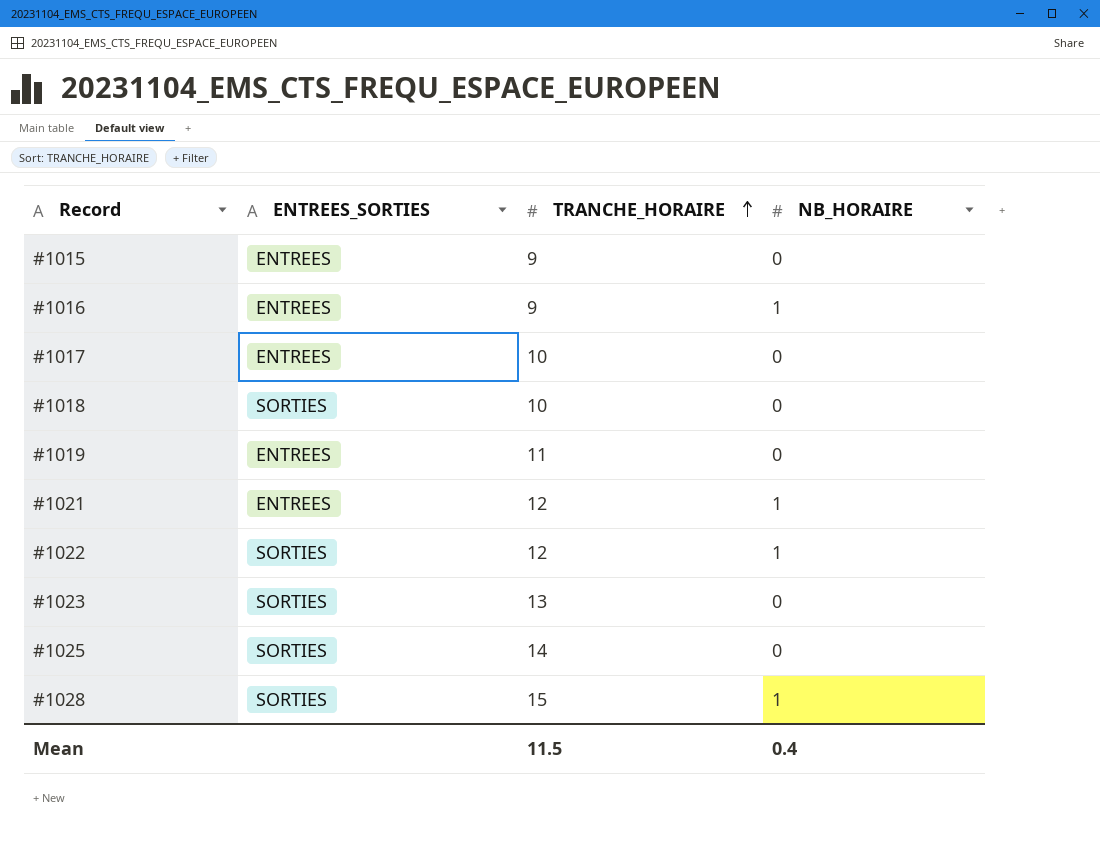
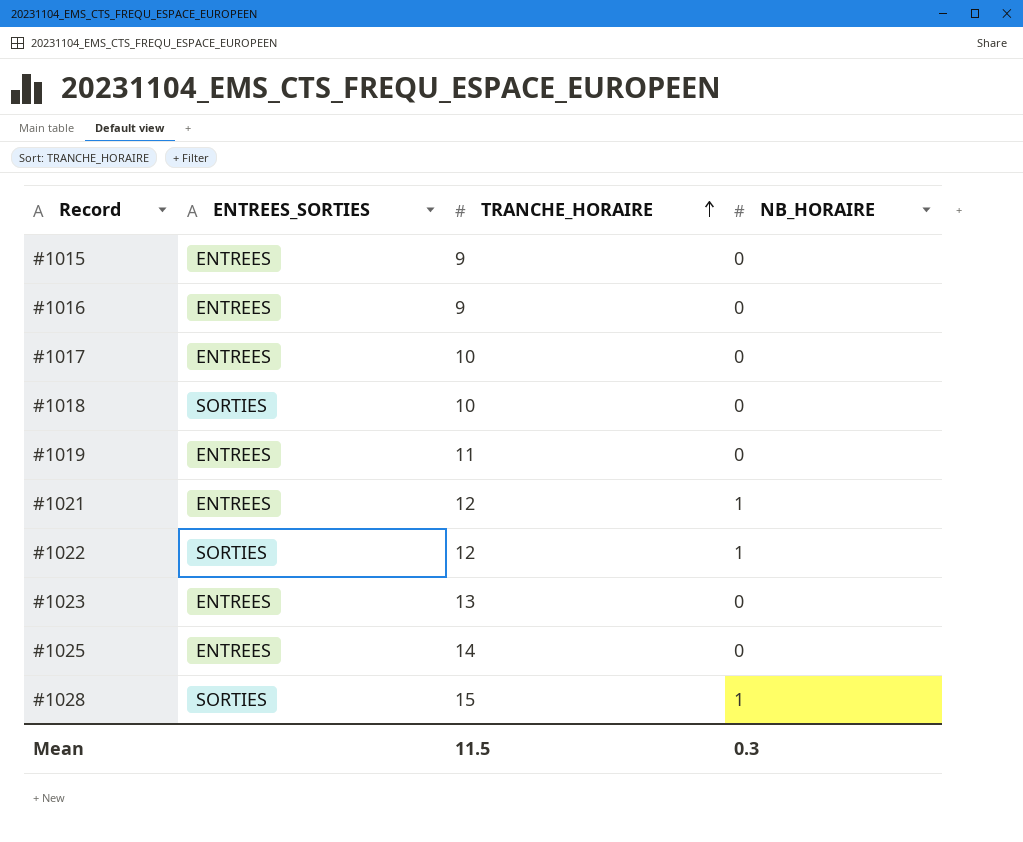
#1016 | NB_HORAIRE: 1 -> 0
#1023 | ENTREES_SORTIES: SORTIES -> ENTREES
#1025 | ENTREES_SORTIES: SORTIES -> ENTREES
Mean | NB_HORAIRE: 0.4 -> 0.3

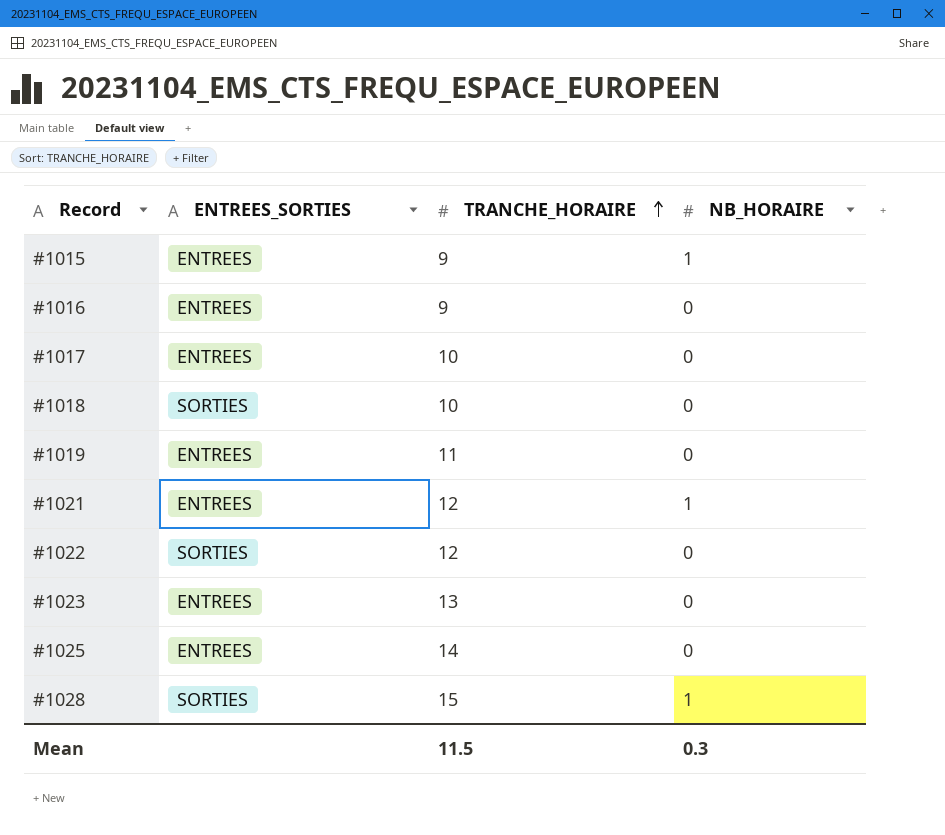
#1015 | NB_HORAIRE: 0 -> 1
#1022 | NB_HORAIRE: 1 -> 0

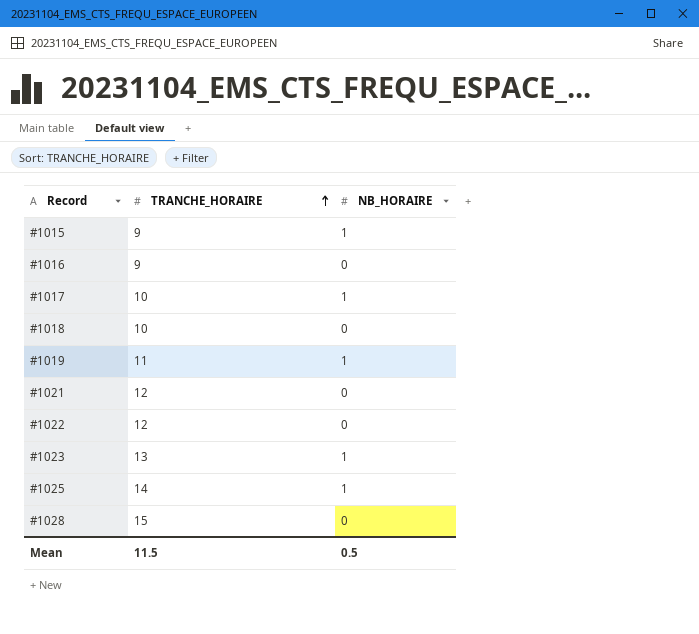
column ENTREES_SORTIES | position: 2 -> none
#1017 | NB_HORAIRE: 0 -> 1
#1019 | NB_HORAIRE: 0 -> 1
#1021 | NB_HORAIRE: 1 -> 0
#1023 | NB_HORAIRE: 0 -> 1
#1025 | NB_HORAIRE: 0 -> 1
#1028 | NB_HORAIRE: 1 -> 0
Mean | NB_HORAIRE: 0.3 -> 0.5

